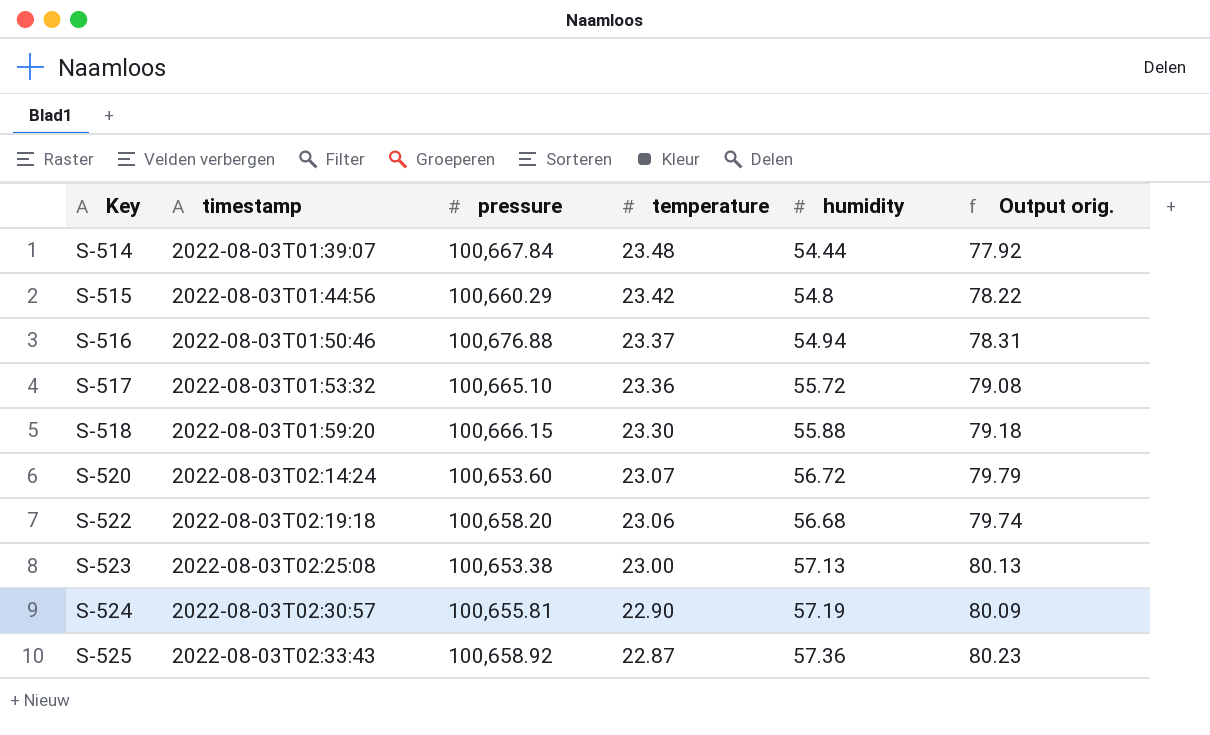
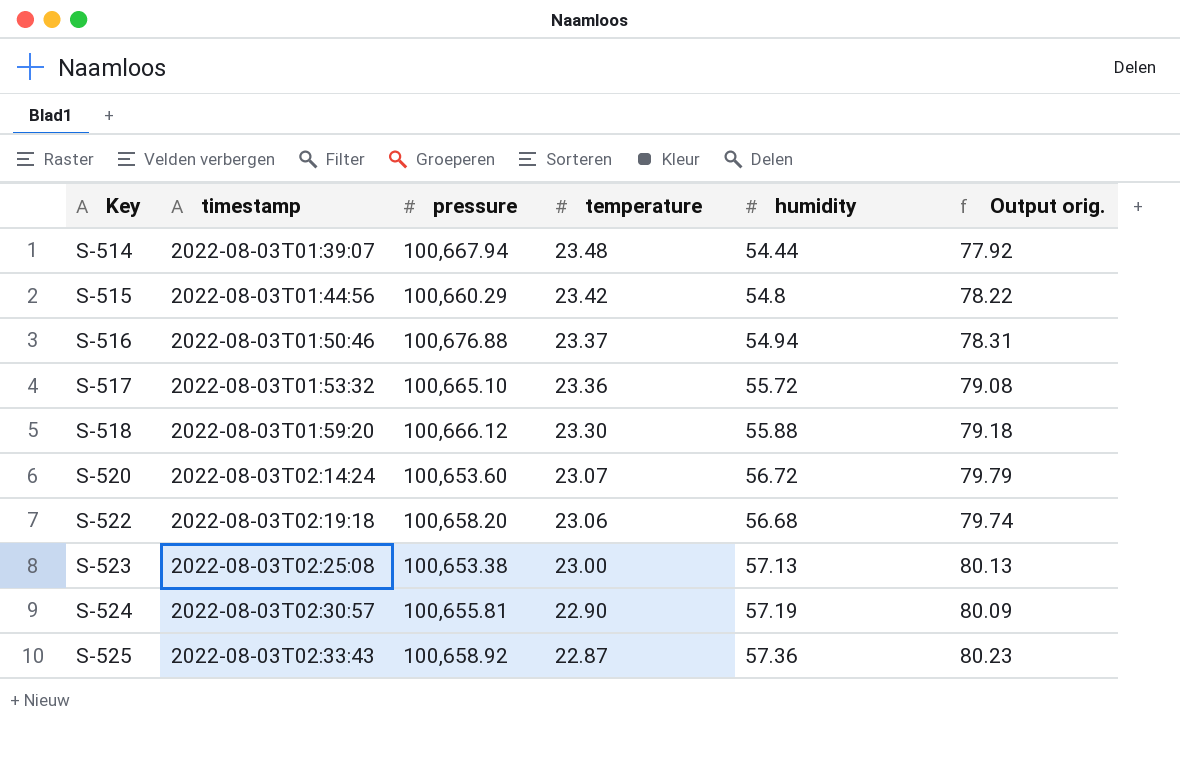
S-514 | pressure: 100,667.84 -> 100,667.94
S-518 | pressure: 100,666.15 -> 100,666.12

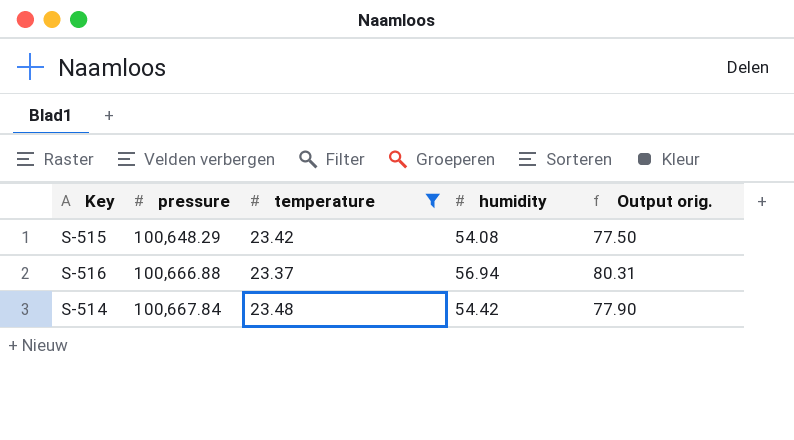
filter: none -> temperature >= 23.37
row order: Key ascending -> pressure ascending
column timestamp | position: 2 -> none
S-515 | pressure: 100,660.29 -> 100,648.29
S-515 | humidity: 54.8 -> 54.08
S-515 | Output orig.: 78.22 -> 77.50
S-516 | pressure: 100,676.88 -> 100,666.88
S-516 | humidity: 54.94 -> 56.94
S-516 | Output orig.: 78.31 -> 80.31
S-514 | pressure: 100,667.94 -> 100,667.84
S-514 | humidity: 54.44 -> 54.42
S-514 | Output orig.: 77.92 -> 77.90

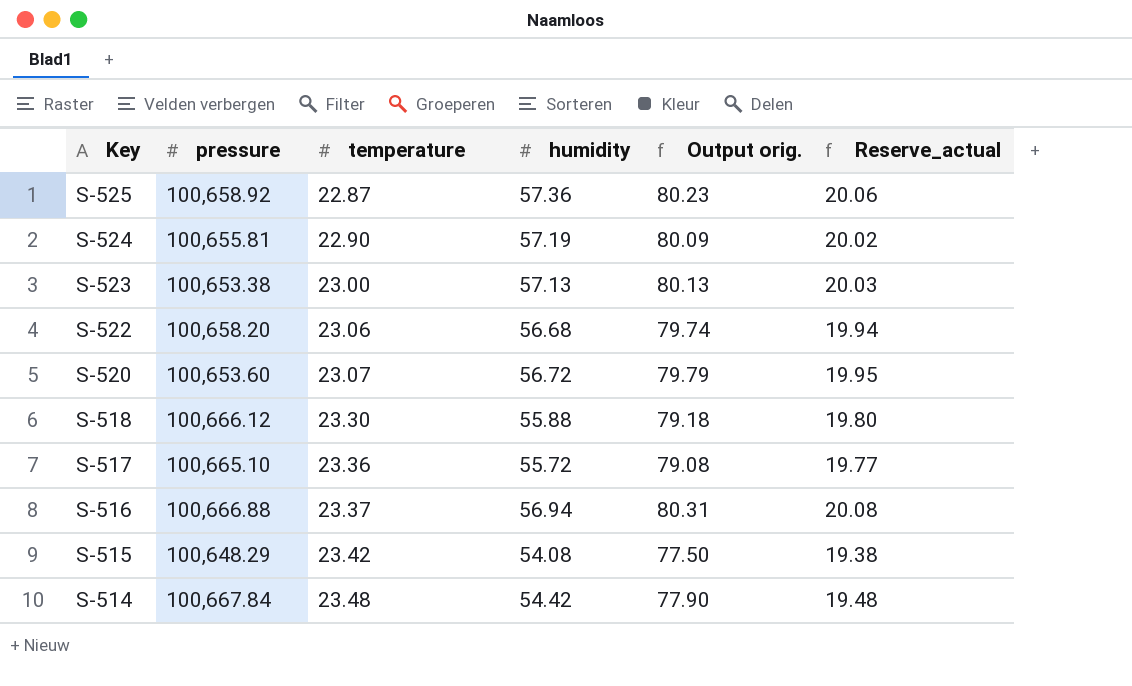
filter: temperature >= 23.37 -> none
row order: pressure ascending -> Key descending
column Reserve_actual | formula: none -> [Output orig.] * 0.25

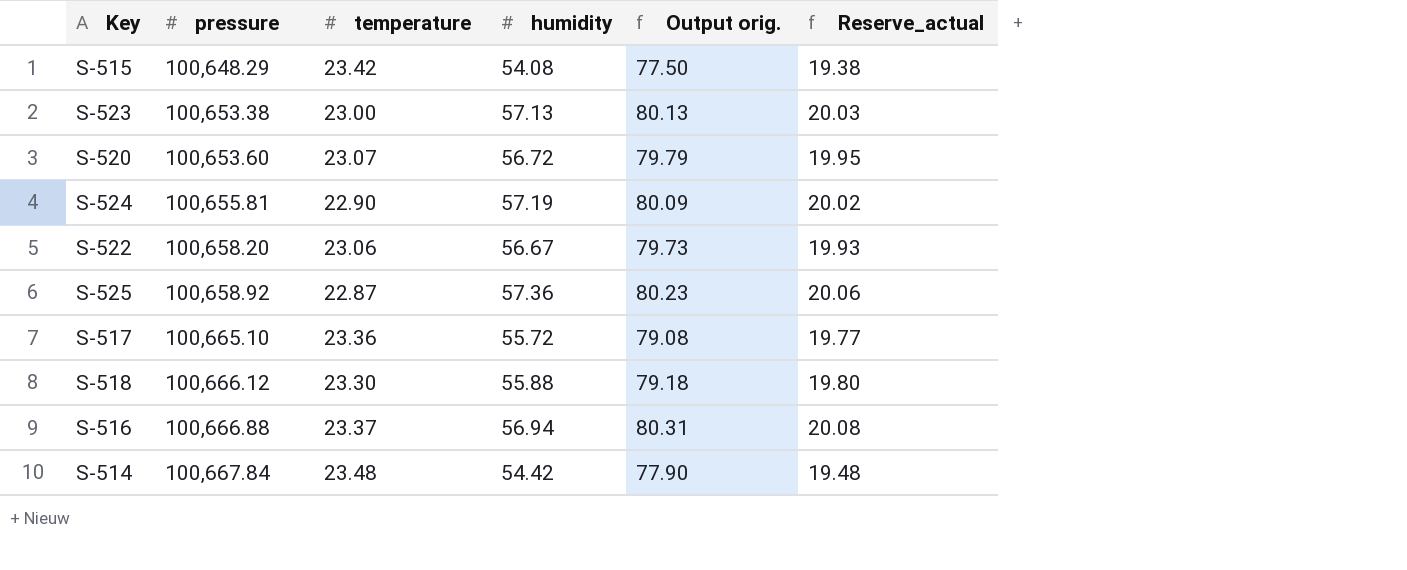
row order: Key descending -> pressure ascending
S-522 | humidity: 56.68 -> 56.67
S-522 | Output orig.: 79.74 -> 79.73
S-522 | Reserve_actual: 19.94 -> 19.93

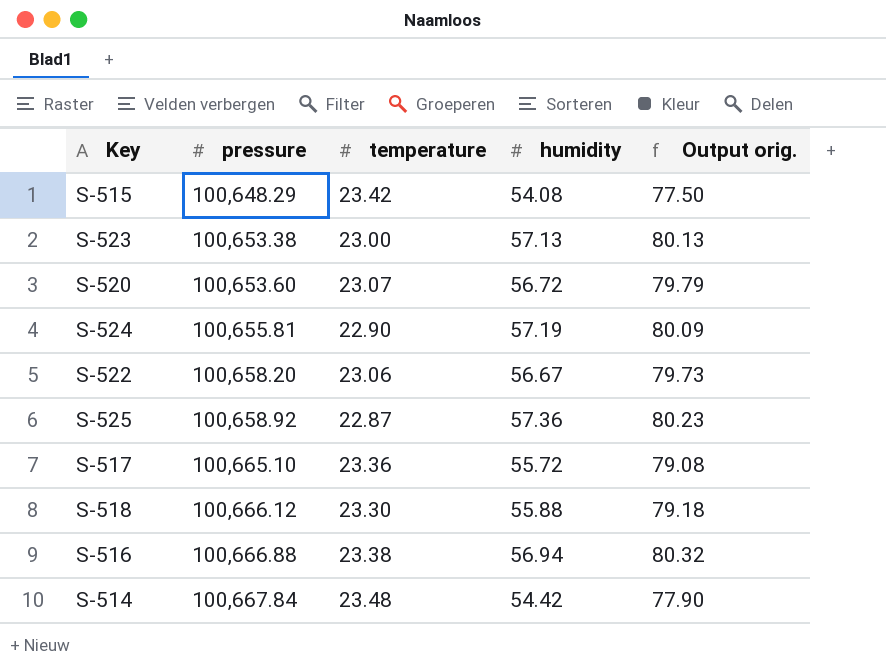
column Reserve_actual | formula: [Output orig.] * 0.25 -> none
S-516 | temperature: 23.37 -> 23.38
S-516 | Output orig.: 80.31 -> 80.32

